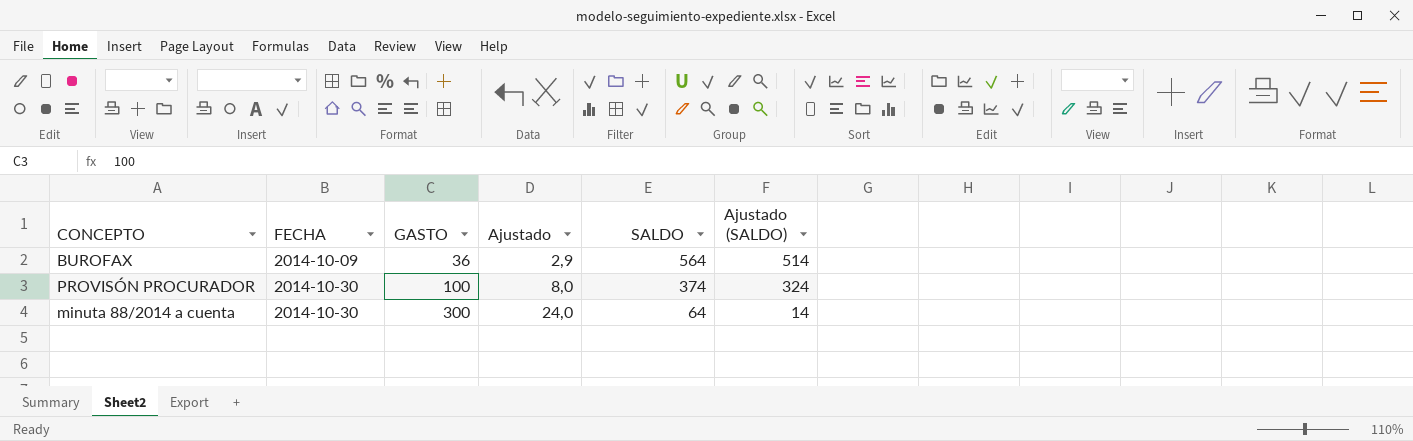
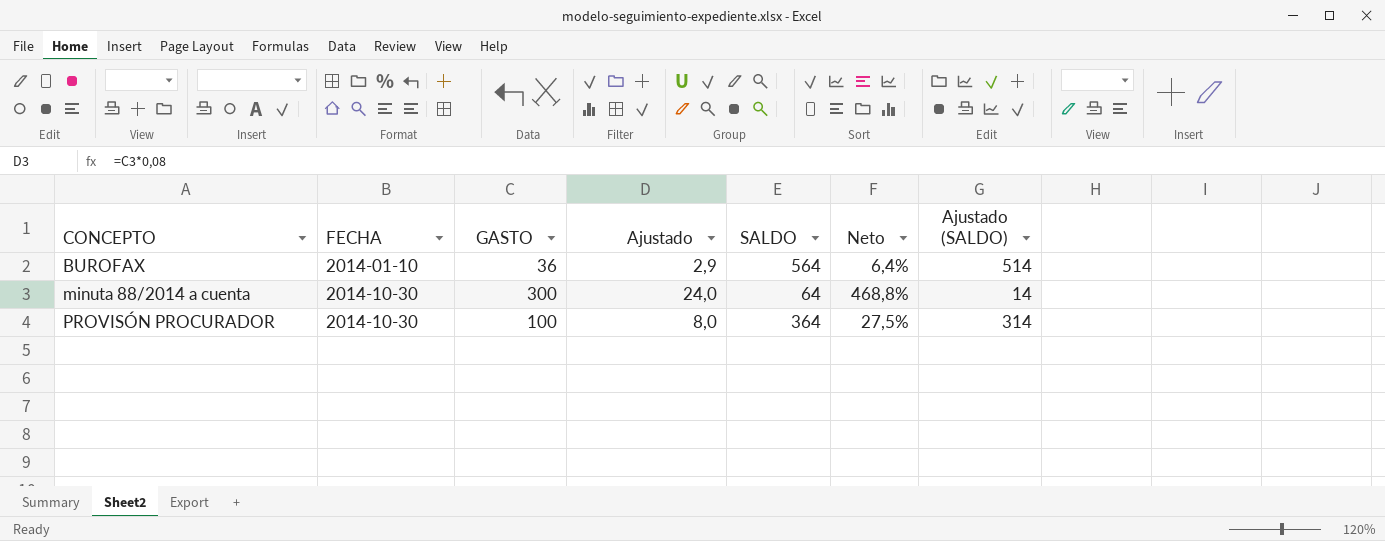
row order: FECHA ascending -> CONCEPTO ascending
column Neto | formula: none -> [GASTO] / [SALDO]
BUROFAX | FECHA: 2014-10-09 -> 2014-01-10
PROVISÓN PROCURADOR | SALDO: 374 -> 364
PROVISÓN PROCURADOR | Ajustado (SALDO): 324 -> 314

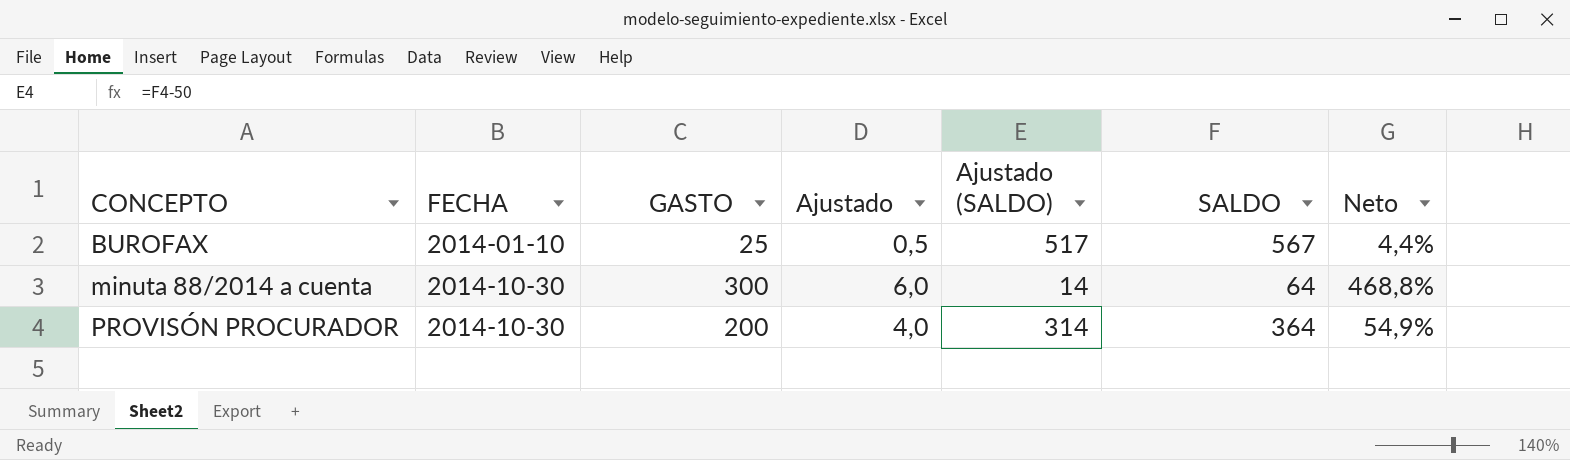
column Ajustado | formula: [GASTO] * 0,08 -> [GASTO] * 0,02
column Ajustado (SALDO) | position: 7 -> 5
BUROFAX | GASTO: 36 -> 25
BUROFAX | Ajustado (SALDO): 514 -> 517
BUROFAX | SALDO: 564 -> 567
BUROFAX | Neto: 6,4% -> 4,4%
PROVISÓN PROCURADOR | GASTO: 100 -> 200
PROVISÓN PROCURADOR | Neto: 27,5% -> 54,9%

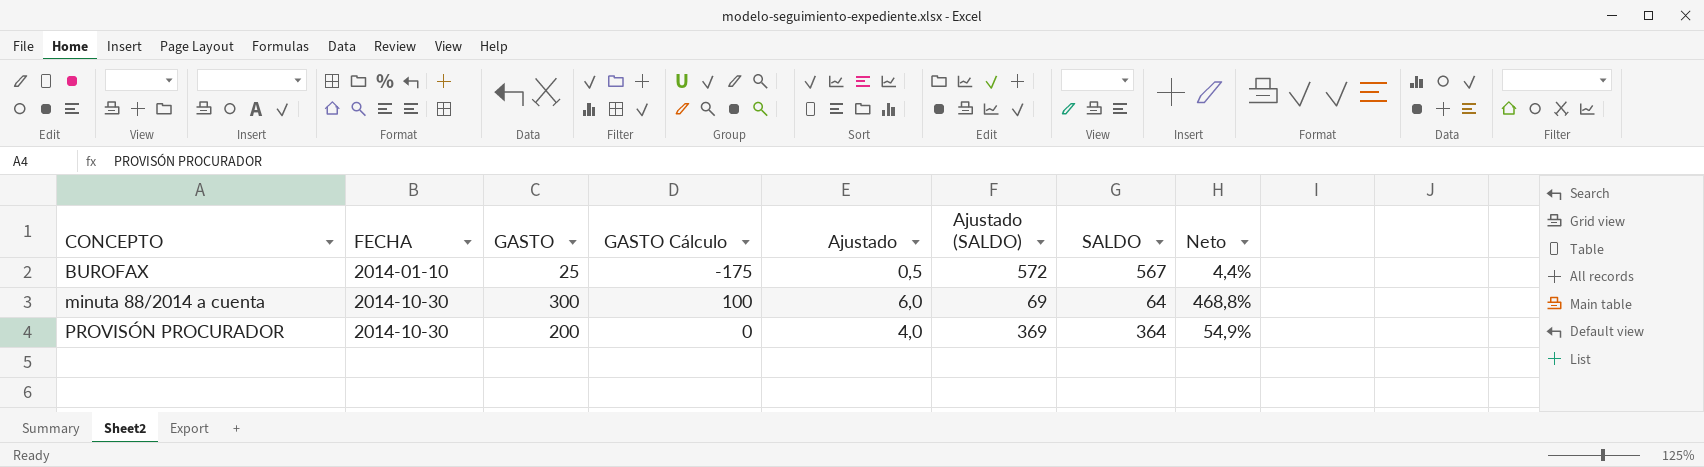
column GASTO Cálculo | formula: none -> [GASTO] - 200
column Ajustado (SALDO) | formula: [SALDO] - 50 -> [SALDO] + 5

